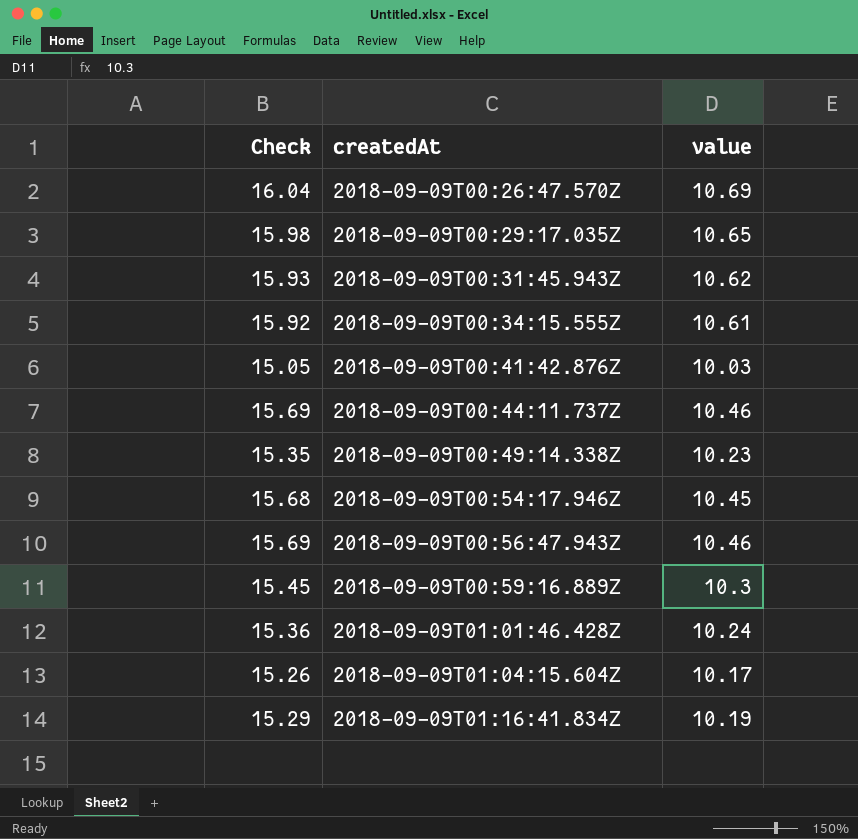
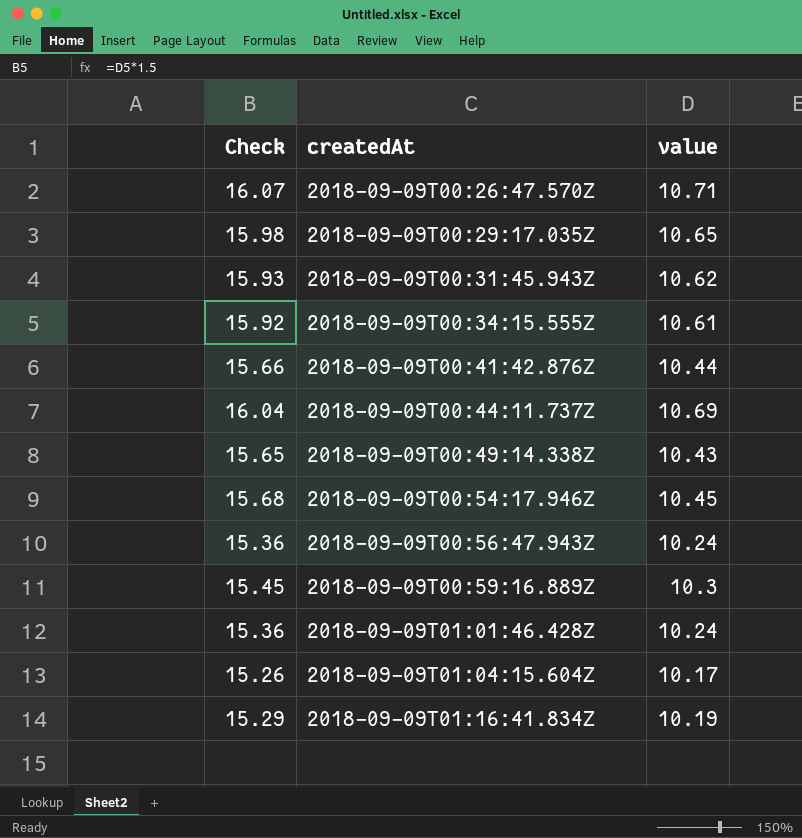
2018-09-09T00:26:47.570Z | Check: 16.04 -> 16.07
2018-09-09T00:26:47.570Z | value: 10.69 -> 10.71
2018-09-09T00:41:42.876Z | Check: 15.05 -> 15.66
2018-09-09T00:41:42.876Z | value: 10.03 -> 10.44
2018-09-09T00:44:11.737Z | Check: 15.69 -> 16.04
2018-09-09T00:44:11.737Z | value: 10.46 -> 10.69
2018-09-09T00:49:14.338Z | Check: 15.35 -> 15.65
2018-09-09T00:49:14.338Z | value: 10.23 -> 10.43
2018-09-09T00:56:47.943Z | Check: 15.69 -> 15.36
2018-09-09T00:56:47.943Z | value: 10.46 -> 10.24

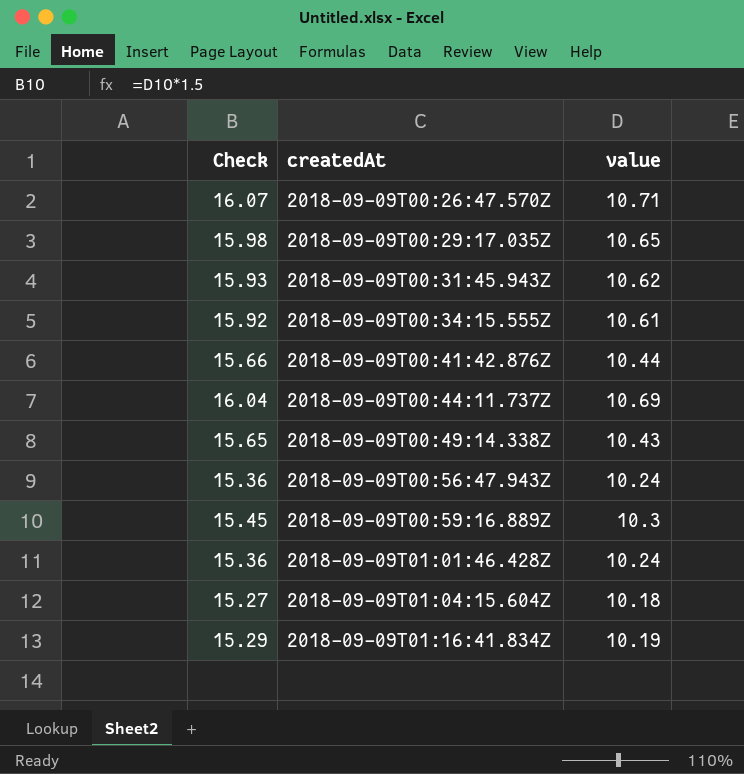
row 2018-09-09T00:54:17.946Z: 15.68 | 10.45 -> none
2018-09-09T01:04:15.604Z | Check: 15.26 -> 15.27
2018-09-09T01:04:15.604Z | value: 10.17 -> 10.18

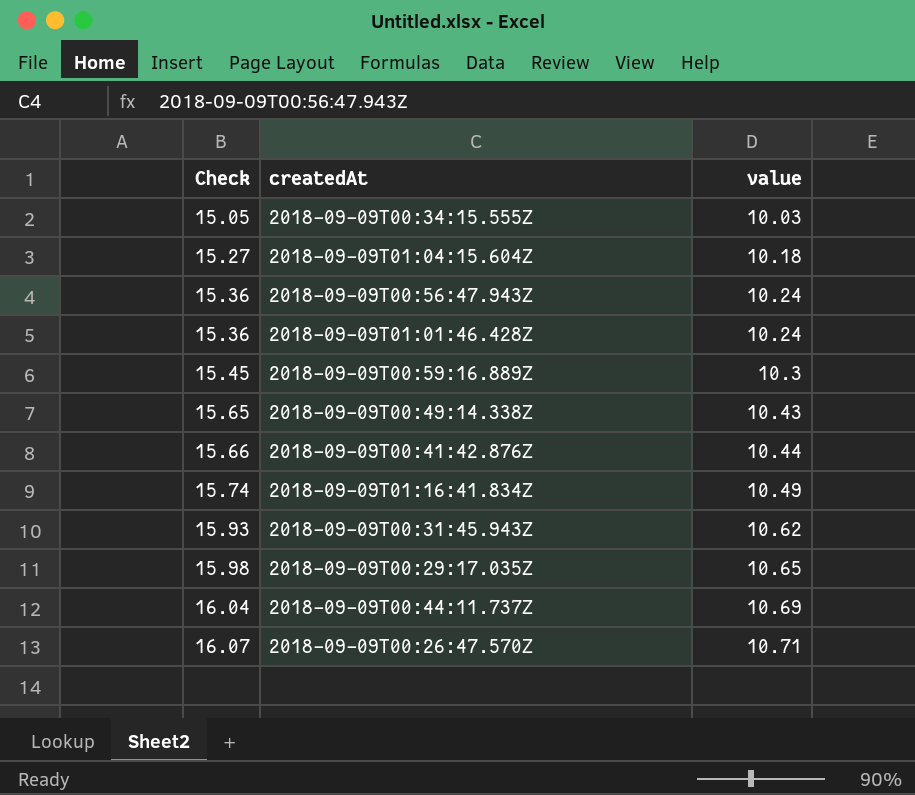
row order: createdAt ascending -> Check ascending
2018-09-09T00:34:15.555Z | Check: 15.92 -> 15.05
2018-09-09T00:34:15.555Z | value: 10.61 -> 10.03
2018-09-09T01:16:41.834Z | Check: 15.29 -> 15.74
2018-09-09T01:16:41.834Z | value: 10.19 -> 10.49

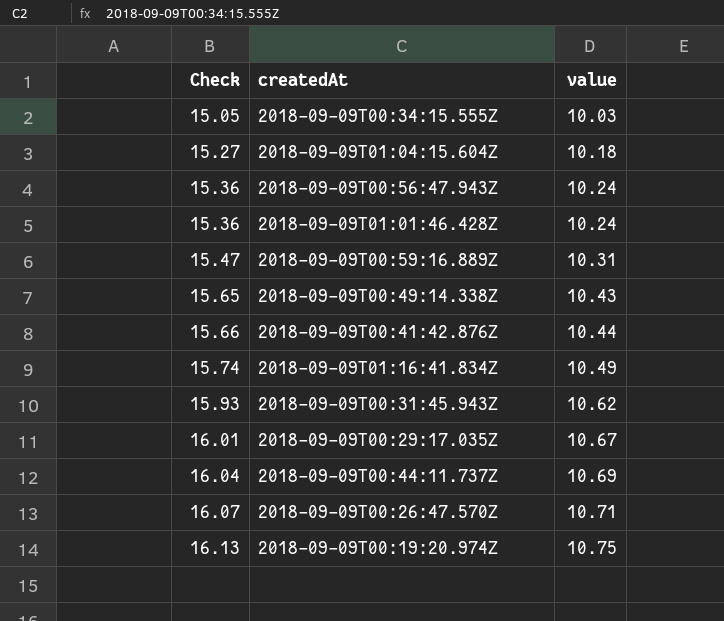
2018-09-09T00:59:16.889Z | Check: 15.45 -> 15.47
2018-09-09T00:59:16.889Z | value: 10.3 -> 10.31
2018-09-09T00:29:17.035Z | Check: 15.98 -> 16.01
2018-09-09T00:29:17.035Z | value: 10.65 -> 10.67
row 2018-09-09T00:19:20.974Z: none -> 16.13 | 10.75

